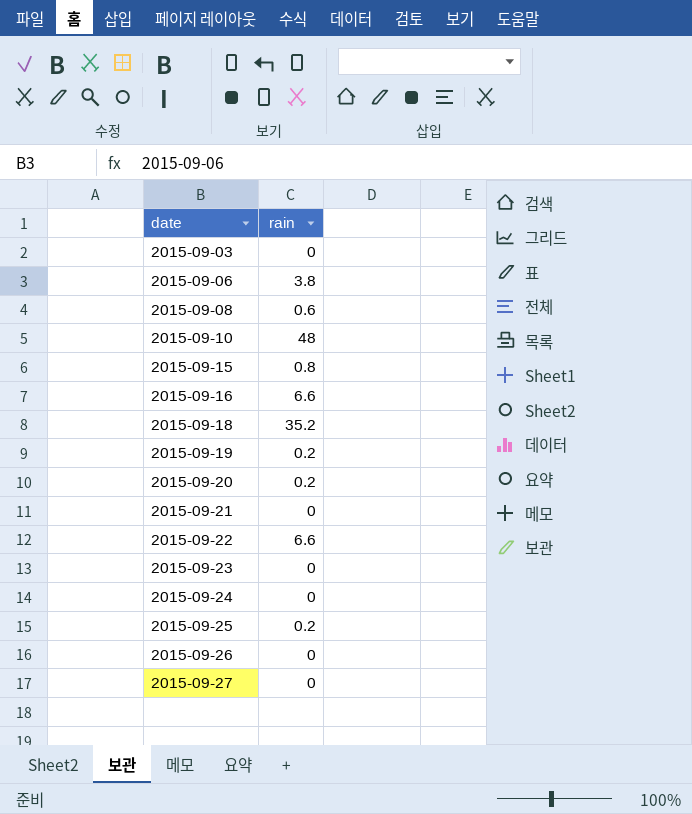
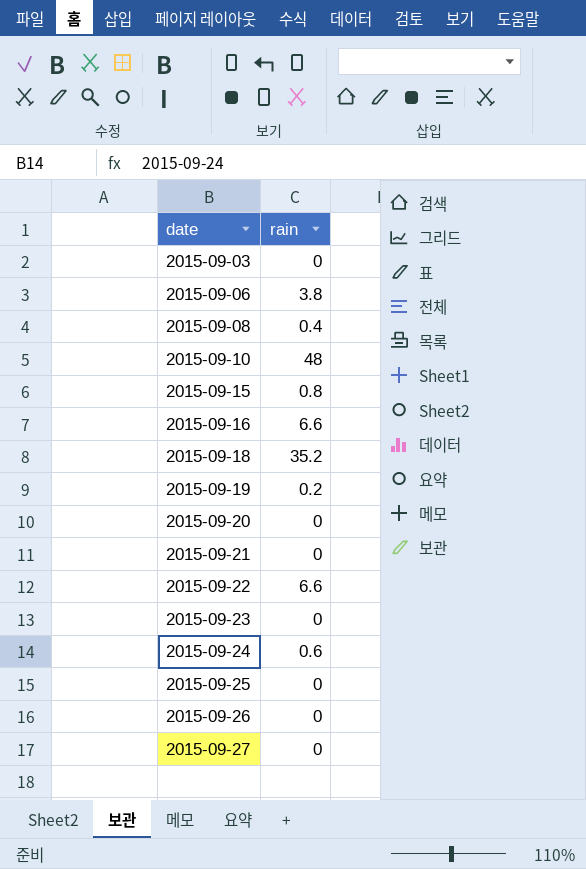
2015-09-08 | rain: 0.6 -> 0.4
2015-09-20 | rain: 0.2 -> 0
2015-09-24 | rain: 0 -> 0.6
2015-09-25 | rain: 0.2 -> 0

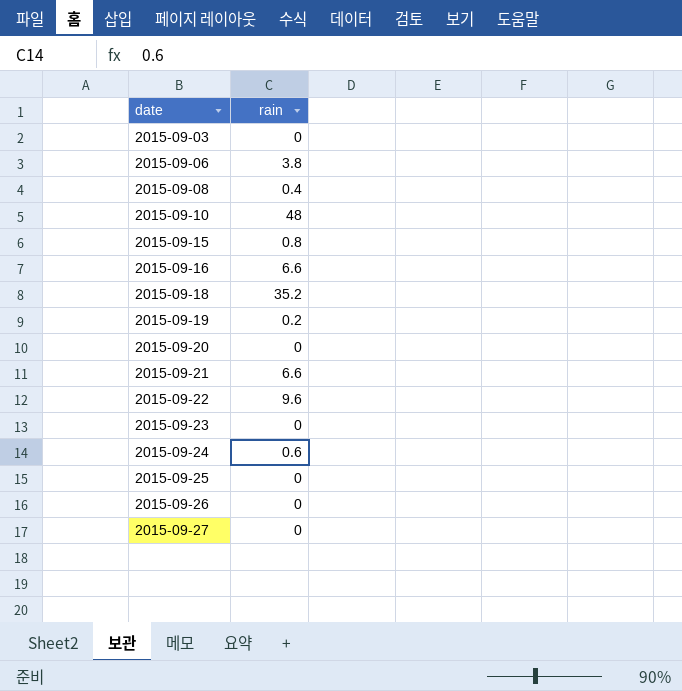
2015-09-21 | rain: 0 -> 6.6
2015-09-22 | rain: 6.6 -> 9.6

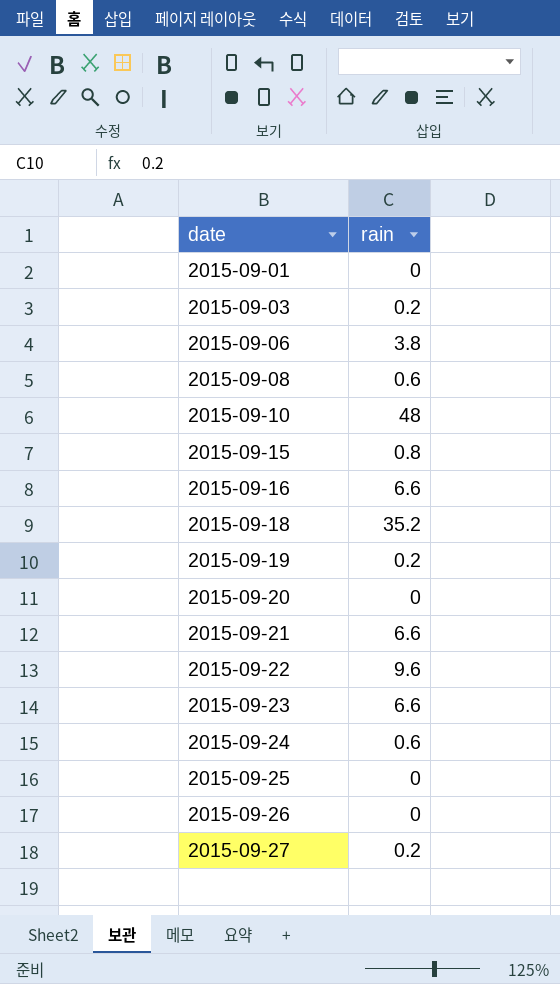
row 2015-09-01: none -> 0
2015-09-03 | rain: 0 -> 0.2
2015-09-08 | rain: 0.4 -> 0.6
2015-09-23 | rain: 0 -> 6.6
2015-09-27 | rain: 0 -> 0.2

